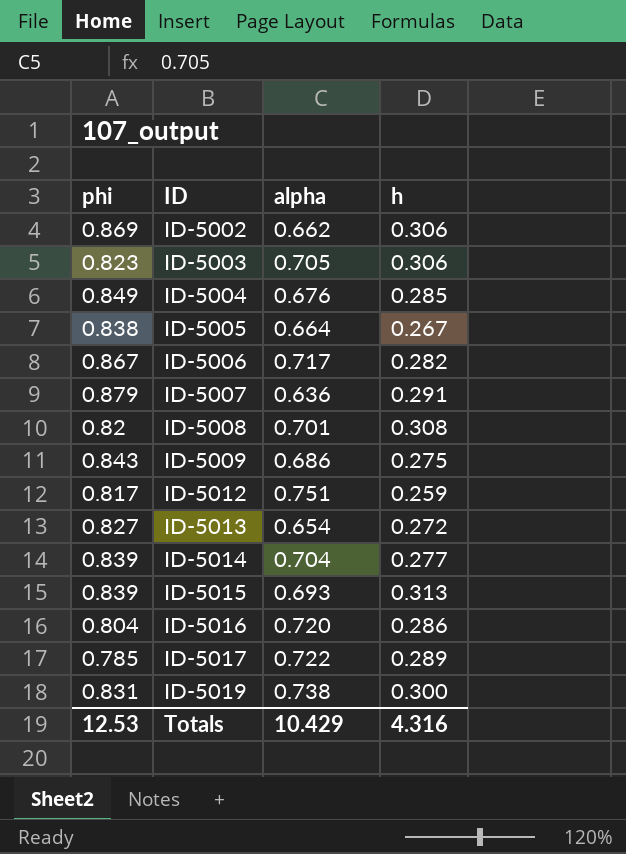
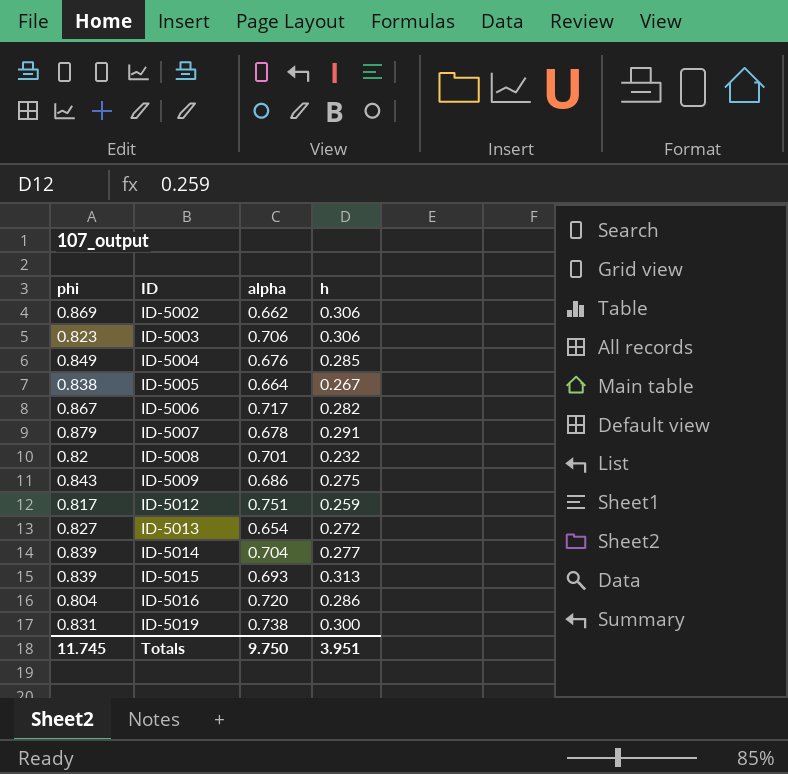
row ID-5017: 0.785 | 0.722 | 0.289 -> none
ID-5003 | alpha: 0.705 -> 0.706
ID-5007 | alpha: 0.636 -> 0.678
ID-5008 | h: 0.308 -> 0.232
Totals | phi: 12.53 -> 11.745
Totals | alpha: 10.429 -> 9.750
Totals | h: 4.316 -> 3.951

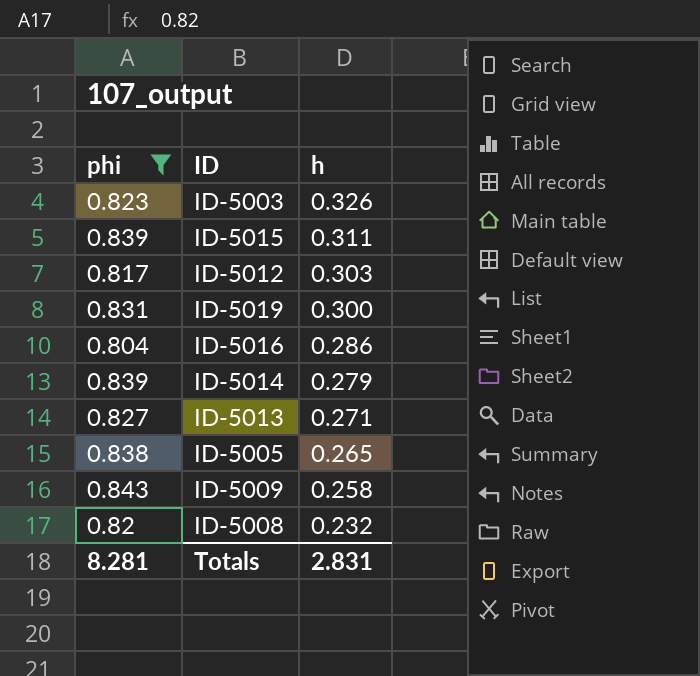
filter: none -> phi <= 0.843
row order: ID ascending -> h descending
column alpha | position: 3 -> none
ID-5003 | h: 0.306 -> 0.326
ID-5015 | h: 0.313 -> 0.311
ID-5012 | h: 0.259 -> 0.303
ID-5014 | h: 0.277 -> 0.279
ID-5013 | h: 0.272 -> 0.271
ID-5005 | h: 0.267 -> 0.265
ID-5009 | h: 0.275 -> 0.258
Totals | phi: 11.745 -> 8.281
Totals | h: 3.951 -> 2.831

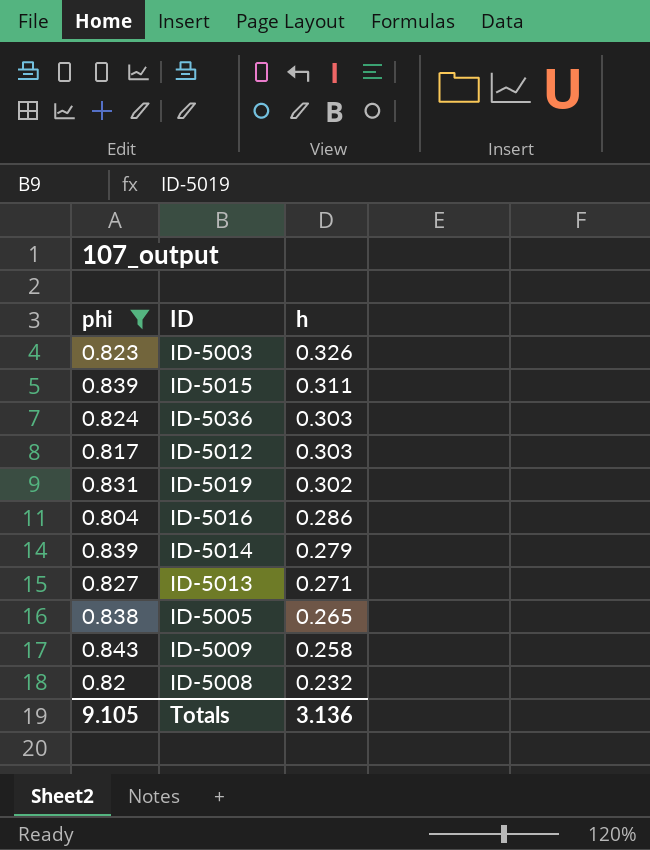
row ID-5036: none -> 0.824 | 0.303
ID-5019 | h: 0.300 -> 0.302
Totals | phi: 8.281 -> 9.105
Totals | h: 2.831 -> 3.136

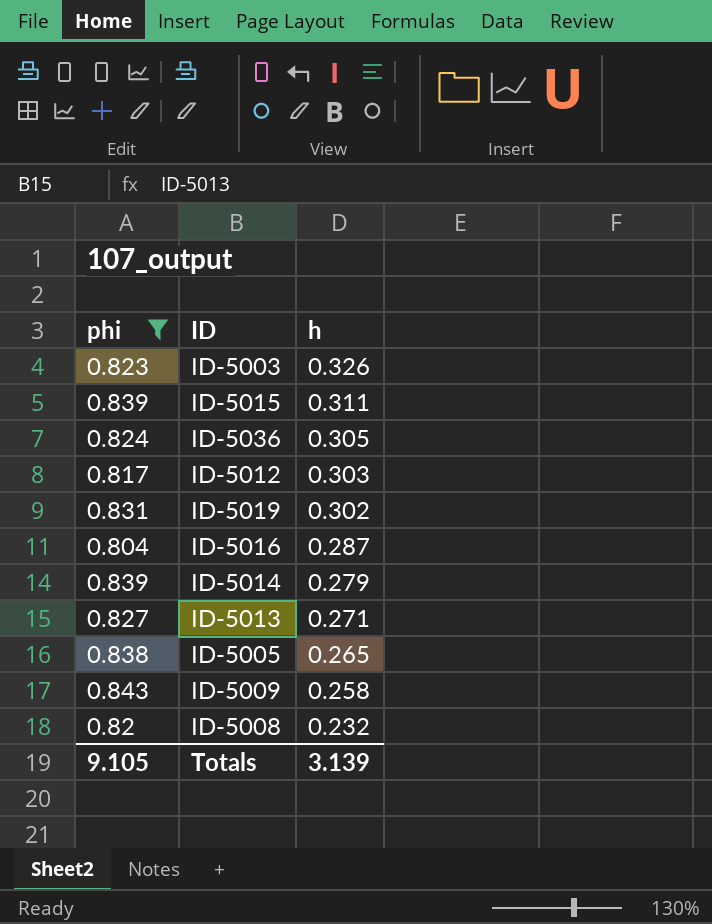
ID-5036 | h: 0.303 -> 0.305
ID-5016 | h: 0.286 -> 0.287
Totals | h: 3.136 -> 3.139

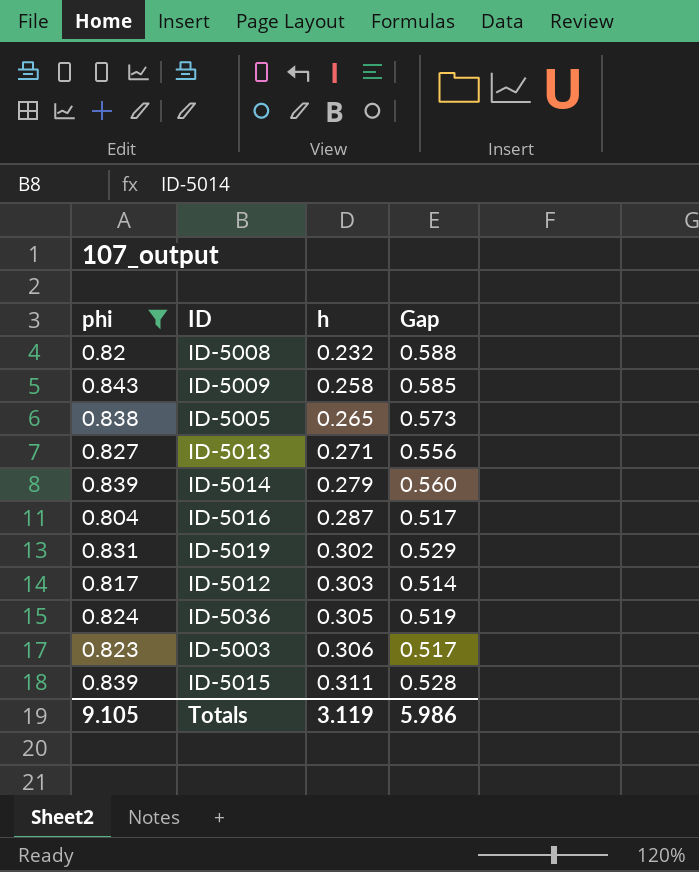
row order: h descending -> h ascending
column Gap | formula: none -> [phi] - [h]
ID-5003 | h: 0.326 -> 0.306
Totals | h: 3.139 -> 3.119

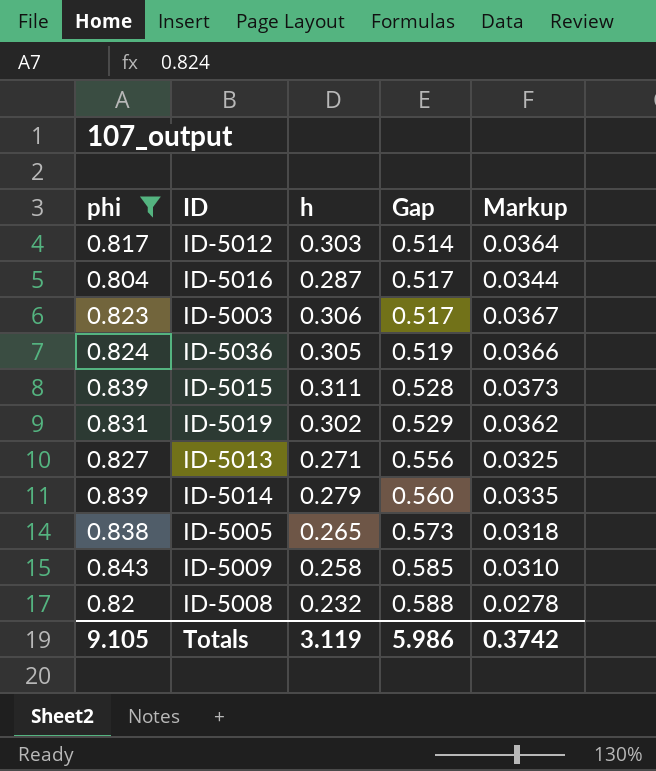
row order: h ascending -> Gap ascending
column Markup | formula: none -> [h] * 0.12

